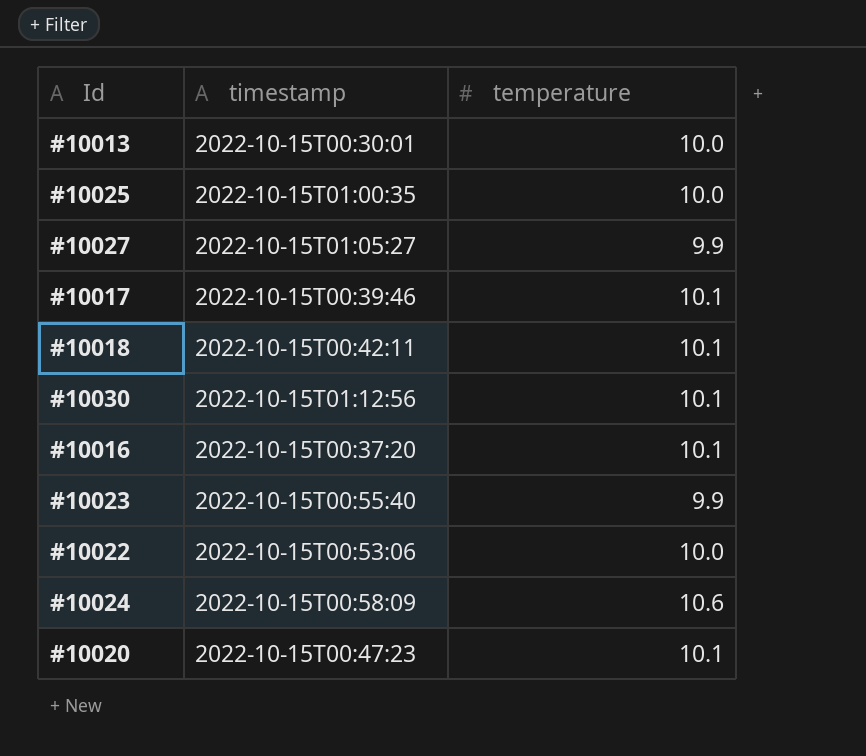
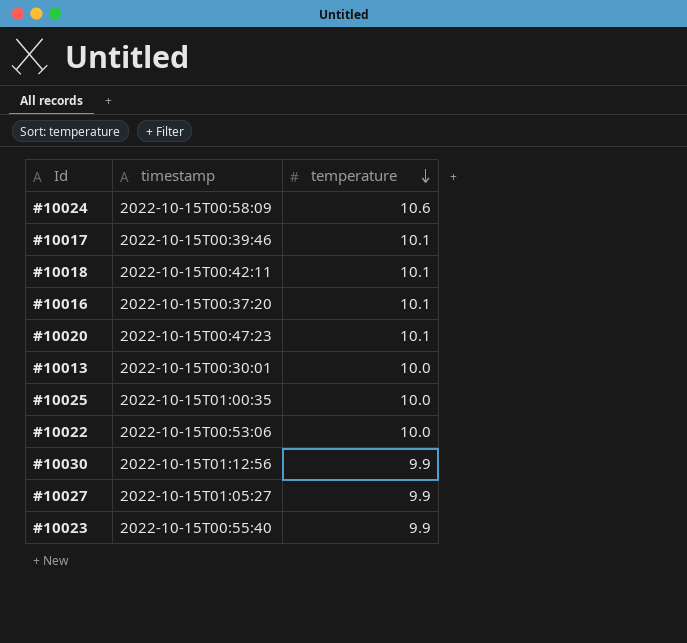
row order: none -> temperature descending
#10030 | temperature: 10.1 -> 9.9

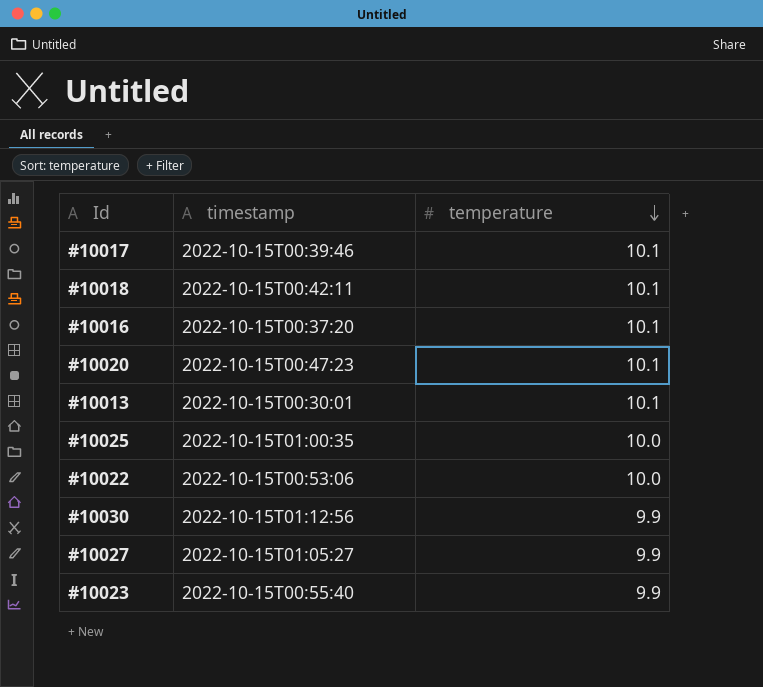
row #10024: 2022-10-15T00:58:09 | 10.6 -> none
#10013 | temperature: 10.0 -> 10.1

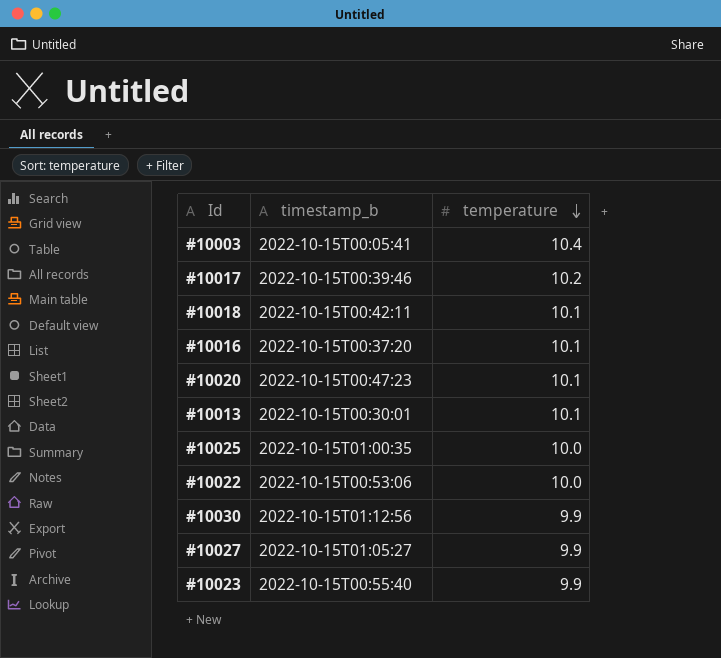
column name: timestamp -> timestamp_b
row #10003: none -> 2022-10-15T00:05:41 | 10.4
#10017 | temperature: 10.1 -> 10.2

